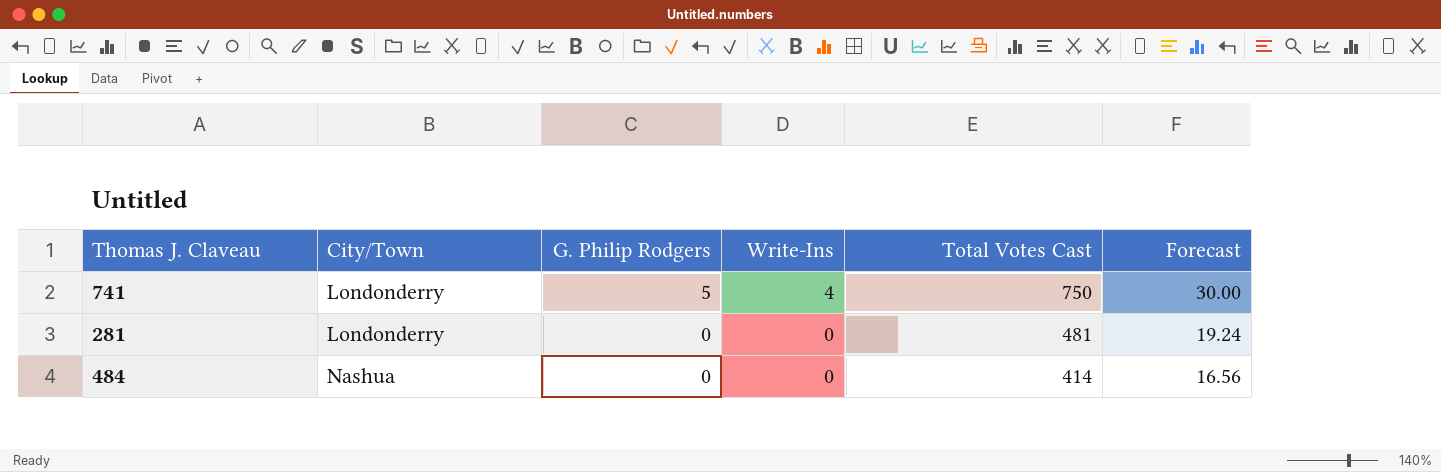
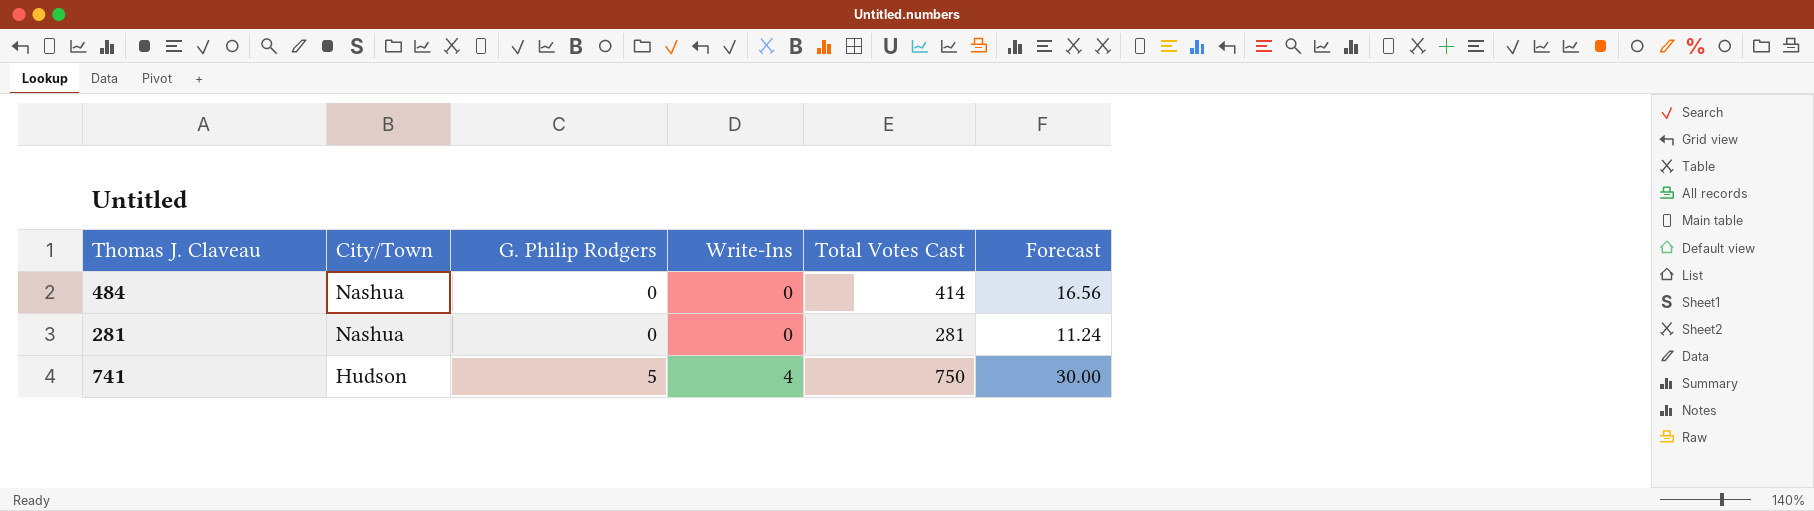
row order: City/Town ascending -> City/Town descending
281 | City/Town: Londonderry -> Nashua
281 | Total Votes Cast: 481 -> 281
281 | Forecast: 19.24 -> 11.24
741 | City/Town: Londonderry -> Hudson

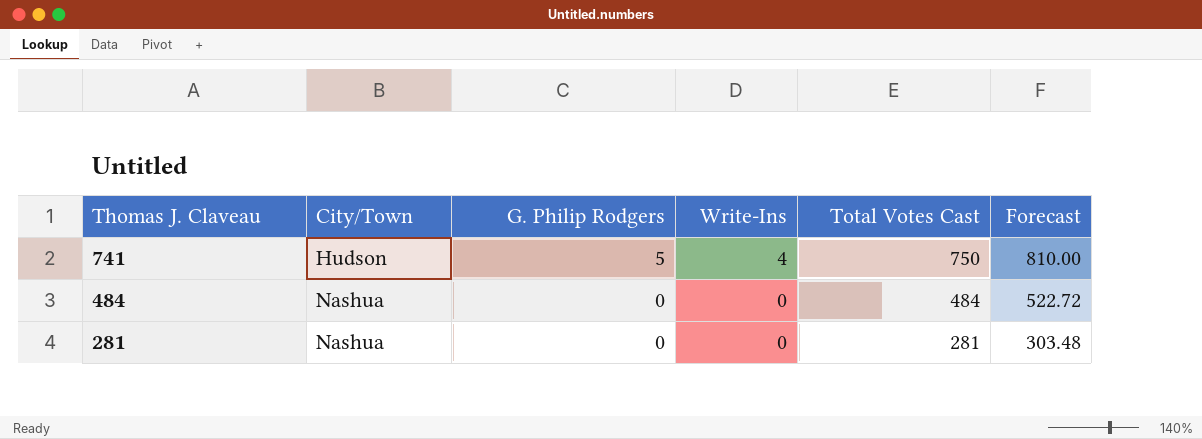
row order: City/Town descending -> Thomas J. Claveau descending
column Forecast | formula: [Total Votes Cast] * 0.04 -> [Total Votes Cast] * 1.08
484 | Total Votes Cast: 414 -> 484

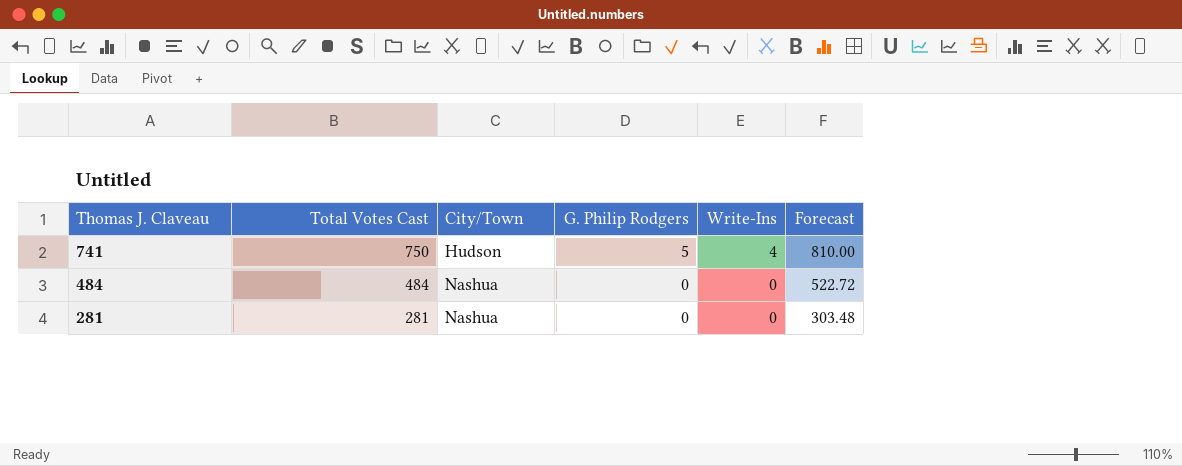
column Total Votes Cast | position: 5 -> 2

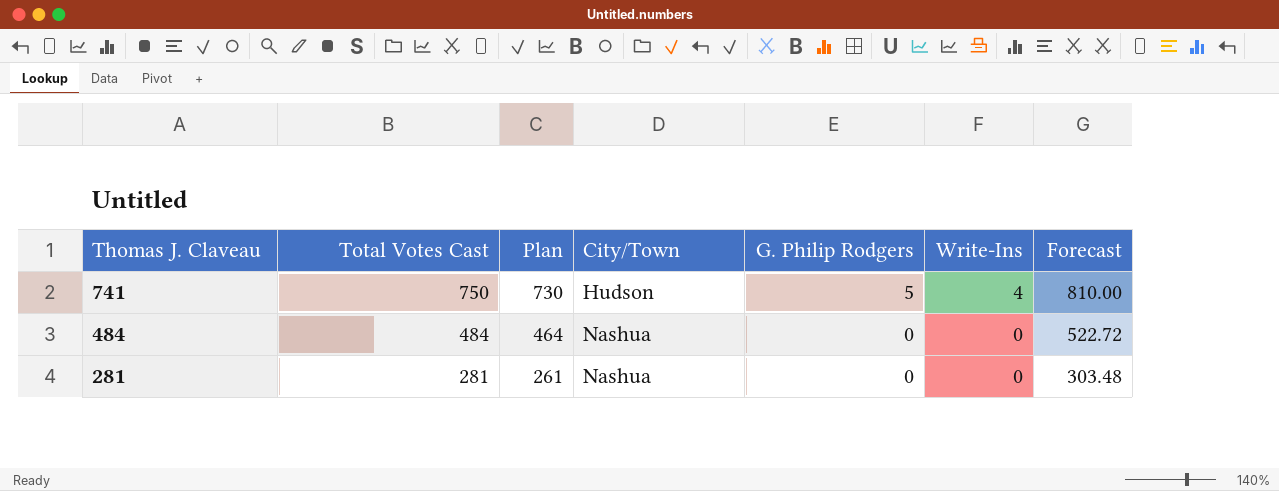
column Plan | formula: none -> [Total Votes Cast] - 20

